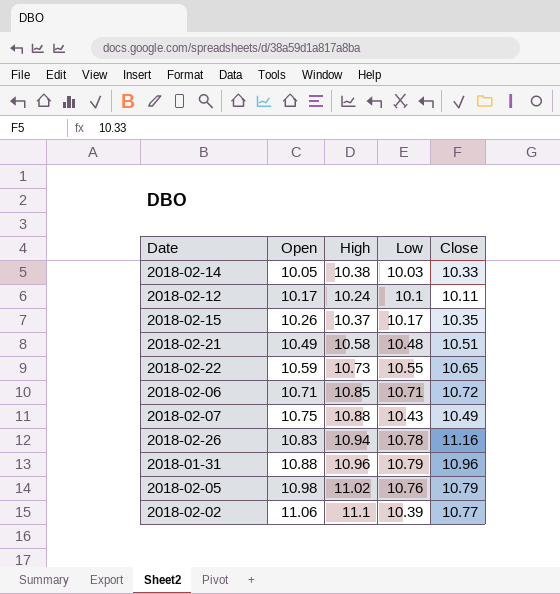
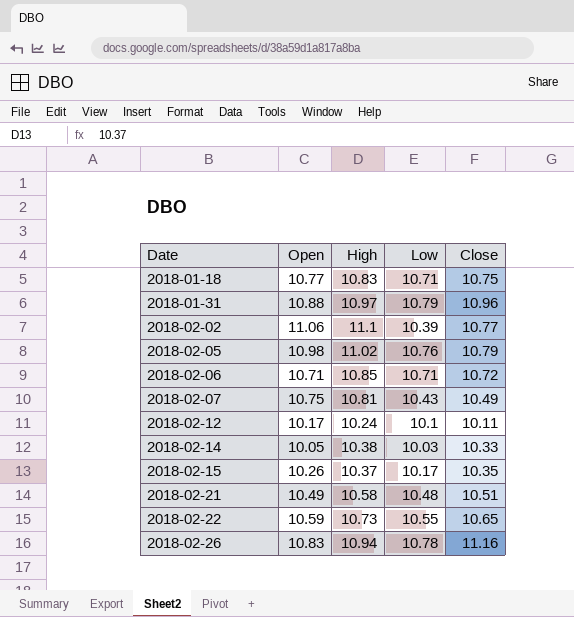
row order: Open ascending -> Date ascending
row 2018-01-18: none -> 10.77 | 10.83 | 10.71 | 10.75
2018-01-31 | High: 10.96 -> 10.97
2018-02-07 | High: 10.88 -> 10.81

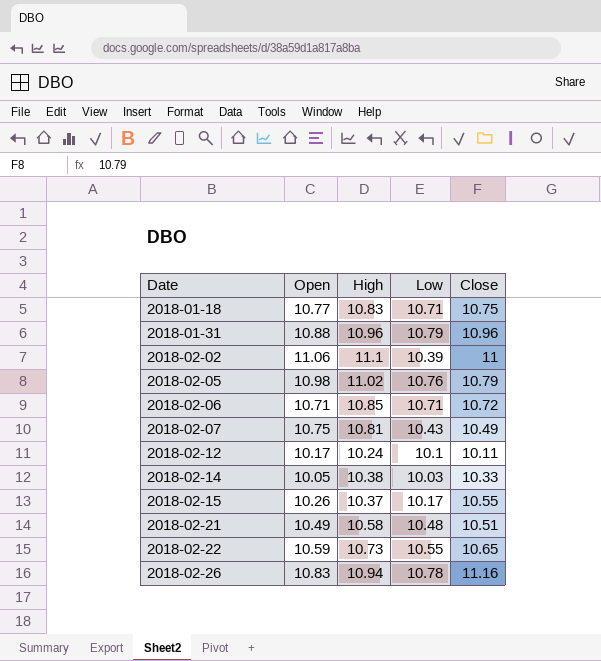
2018-01-31 | High: 10.97 -> 10.96
2018-02-02 | Close: 10.77 -> 11
2018-02-15 | Close: 10.35 -> 10.55

